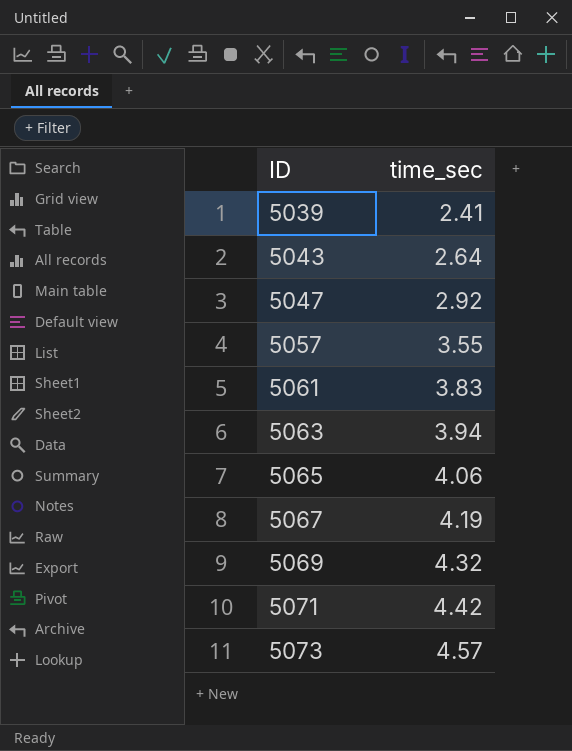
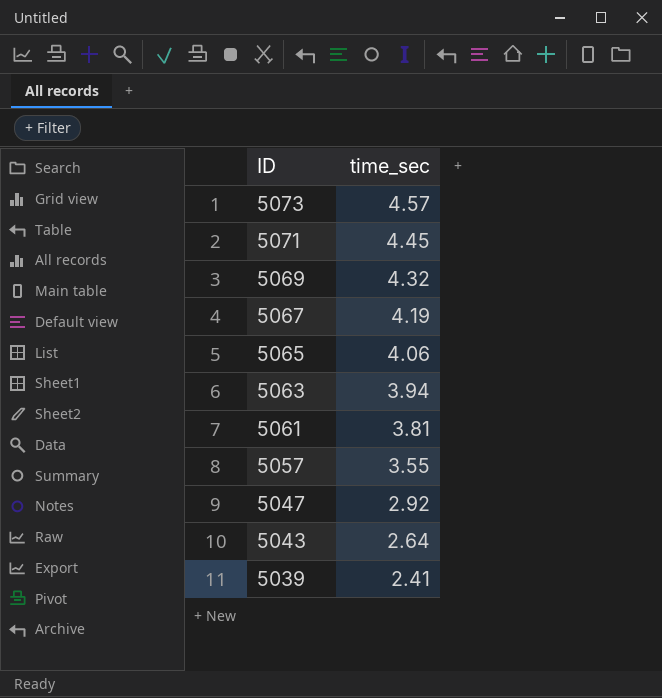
row order: ID ascending -> ID descending
5071 | time_sec: 4.42 -> 4.45
5061 | time_sec: 3.83 -> 3.81

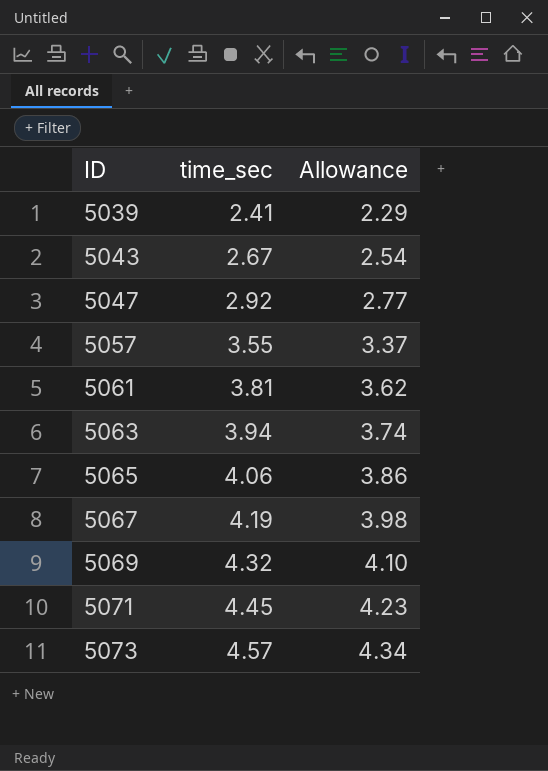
row order: ID descending -> ID ascending
column Allowance | formula: none -> [time_sec] * 0.95
5043 | time_sec: 2.64 -> 2.67

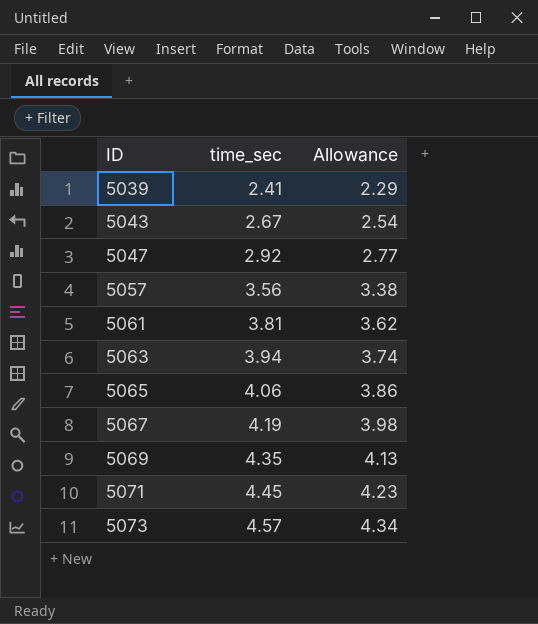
5057 | time_sec: 3.55 -> 3.56
5057 | Allowance: 3.37 -> 3.38
5069 | time_sec: 4.32 -> 4.35
5069 | Allowance: 4.10 -> 4.13

